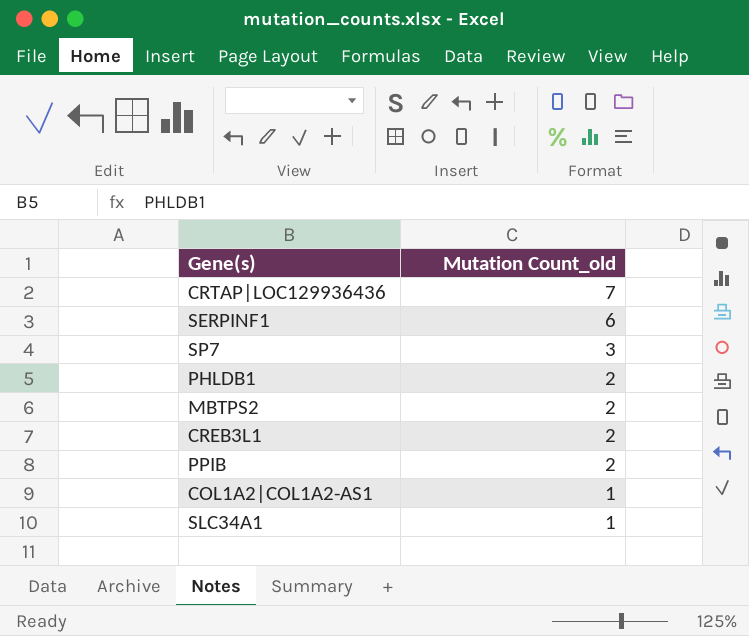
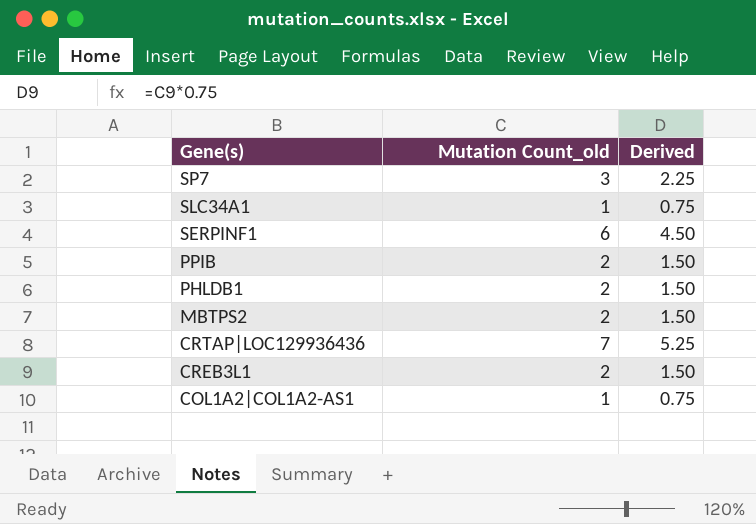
row order: Mutation Count_old descending -> Gene(s) descending
column Derived | formula: none -> [Mutation Count_old] * 0.75

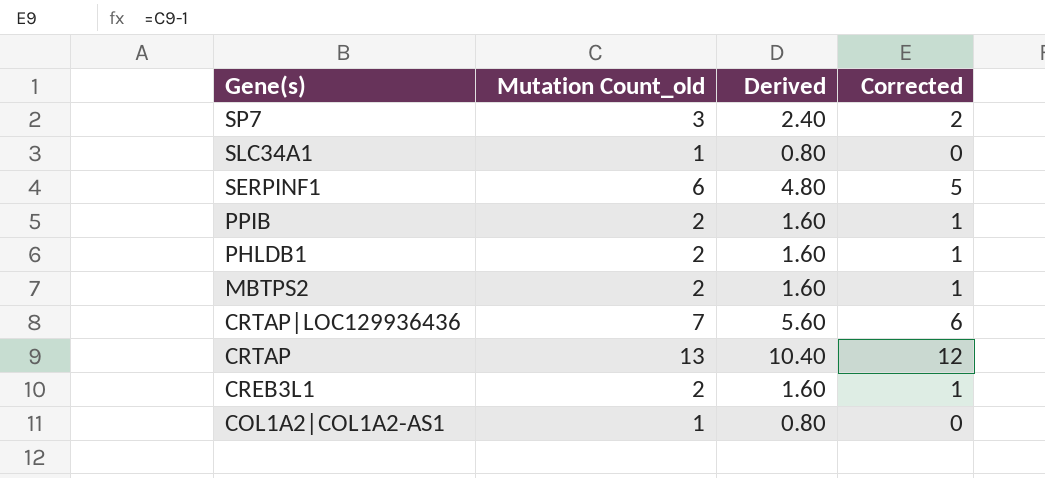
column Derived | formula: [Mutation Count_old] * 0.75 -> [Mutation Count_old] * 0.8
column Corrected | formula: none -> [Mutation Count_old] - 1
row CRTAP: none -> 13 | 10.40 | 12

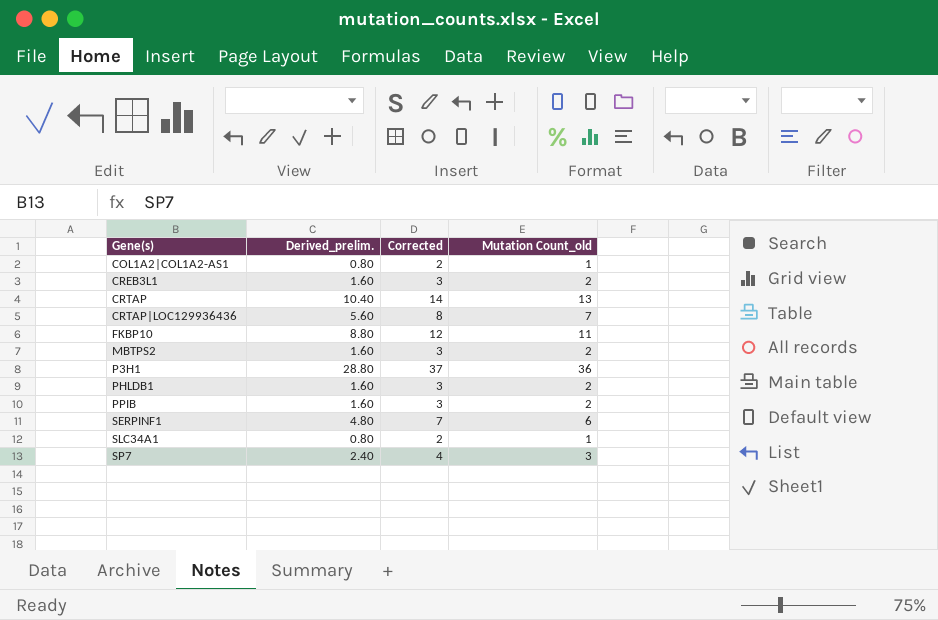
row order: Gene(s) descending -> Gene(s) ascending
column name: Derived -> Derived_prelim.
column Corrected | formula: [Mutation Count_old] - 1 -> [Mutation Count_old] + 1
column Mutation Count_old | position: 2 -> 4
row FKBP10: none -> 8.80 | 12 | 11
row P3H1: none -> 28.80 | 37 | 36

